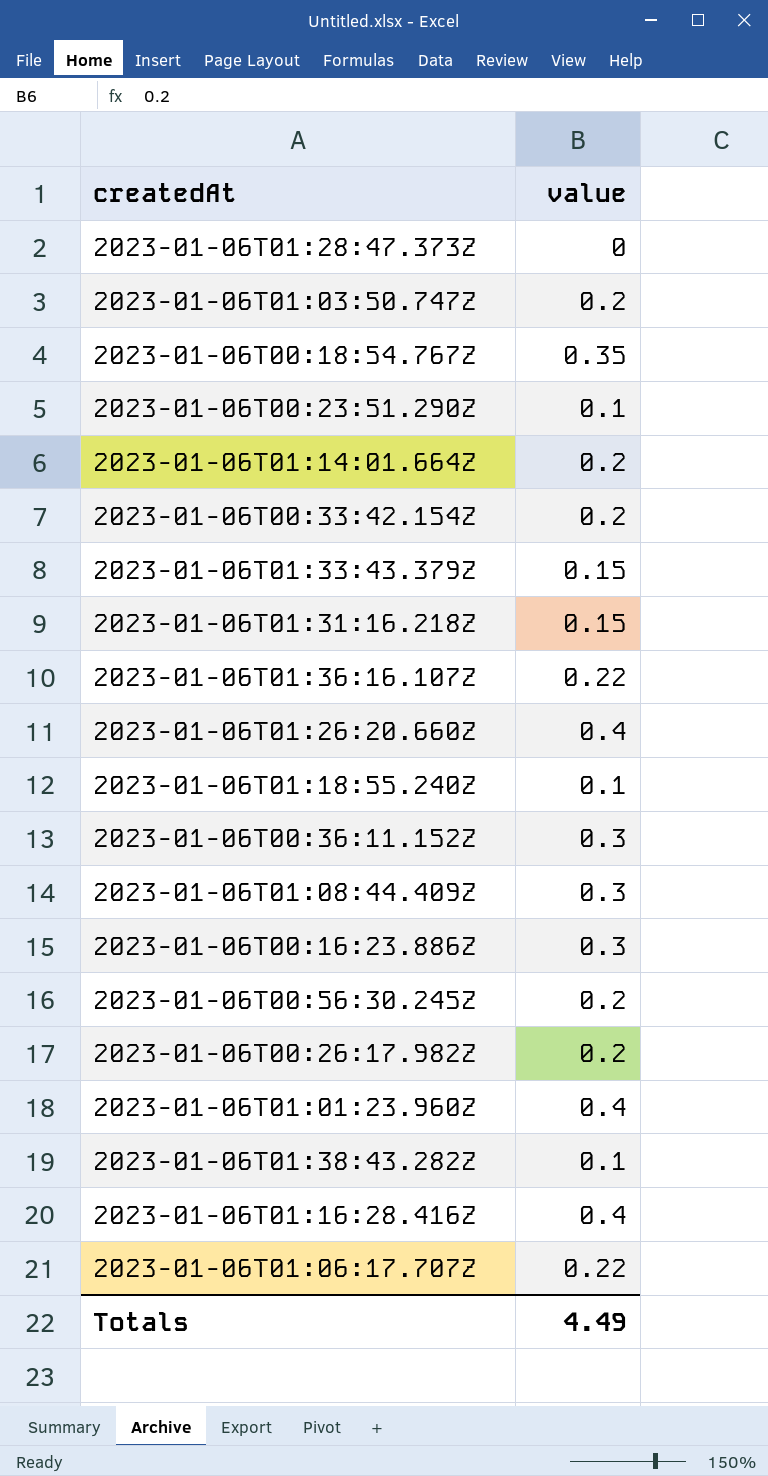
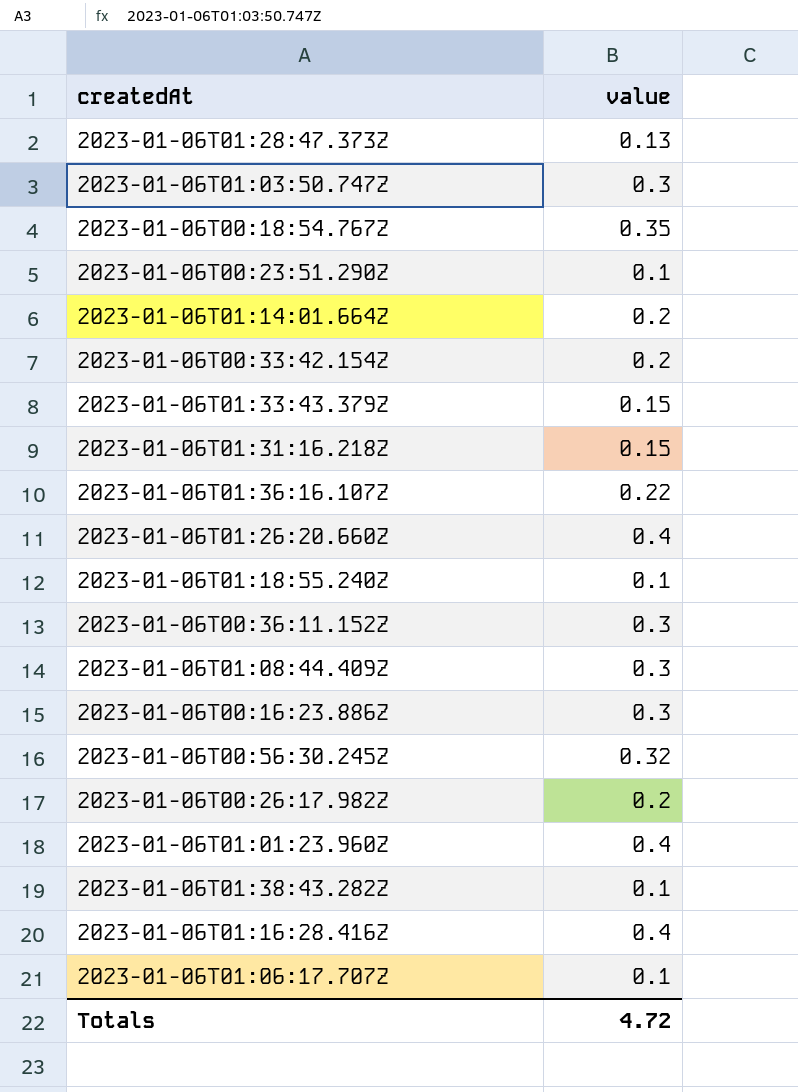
2023-01-06T01:28:47.373Z | value: 0 -> 0.13
2023-01-06T01:03:50.747Z | value: 0.2 -> 0.3
2023-01-06T00:56:30.245Z | value: 0.2 -> 0.32
2023-01-06T01:06:17.707Z | value: 0.22 -> 0.1
Totals | value: 4.49 -> 4.72

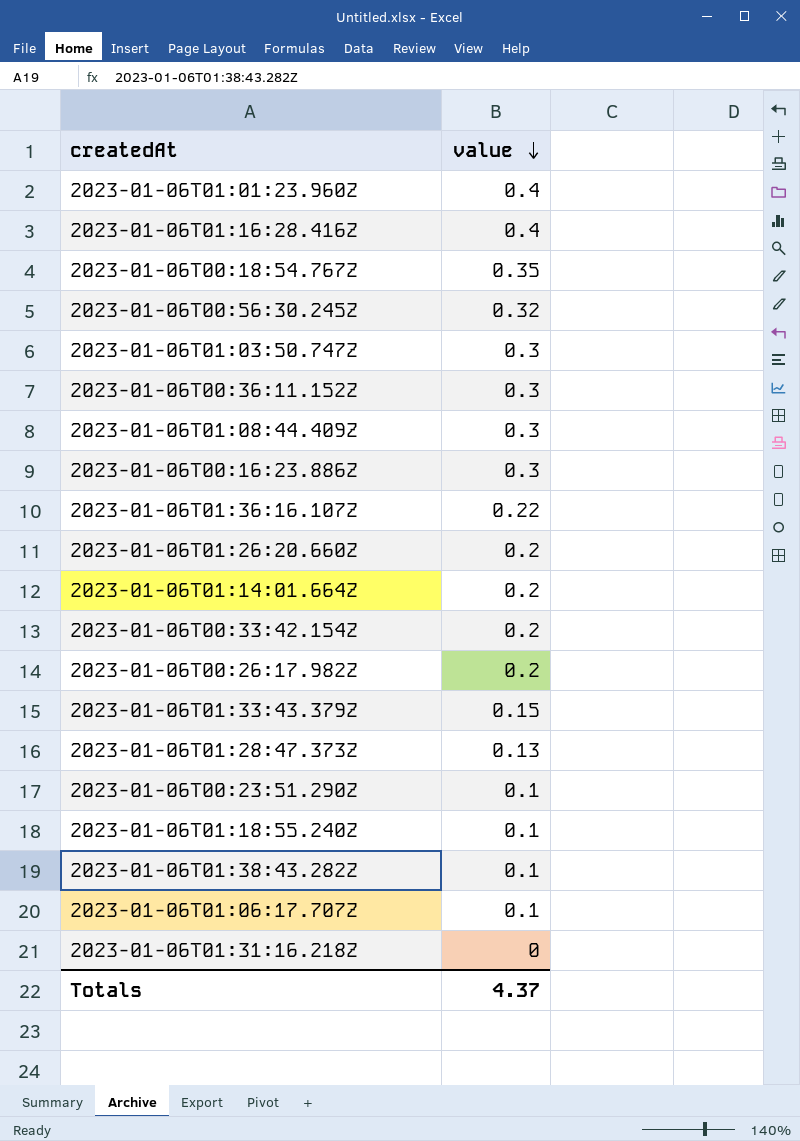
row order: none -> value descending
2023-01-06T01:26:20.660Z | value: 0.4 -> 0.2
2023-01-06T01:31:16.218Z | value: 0.15 -> 0
Totals | value: 4.72 -> 4.37

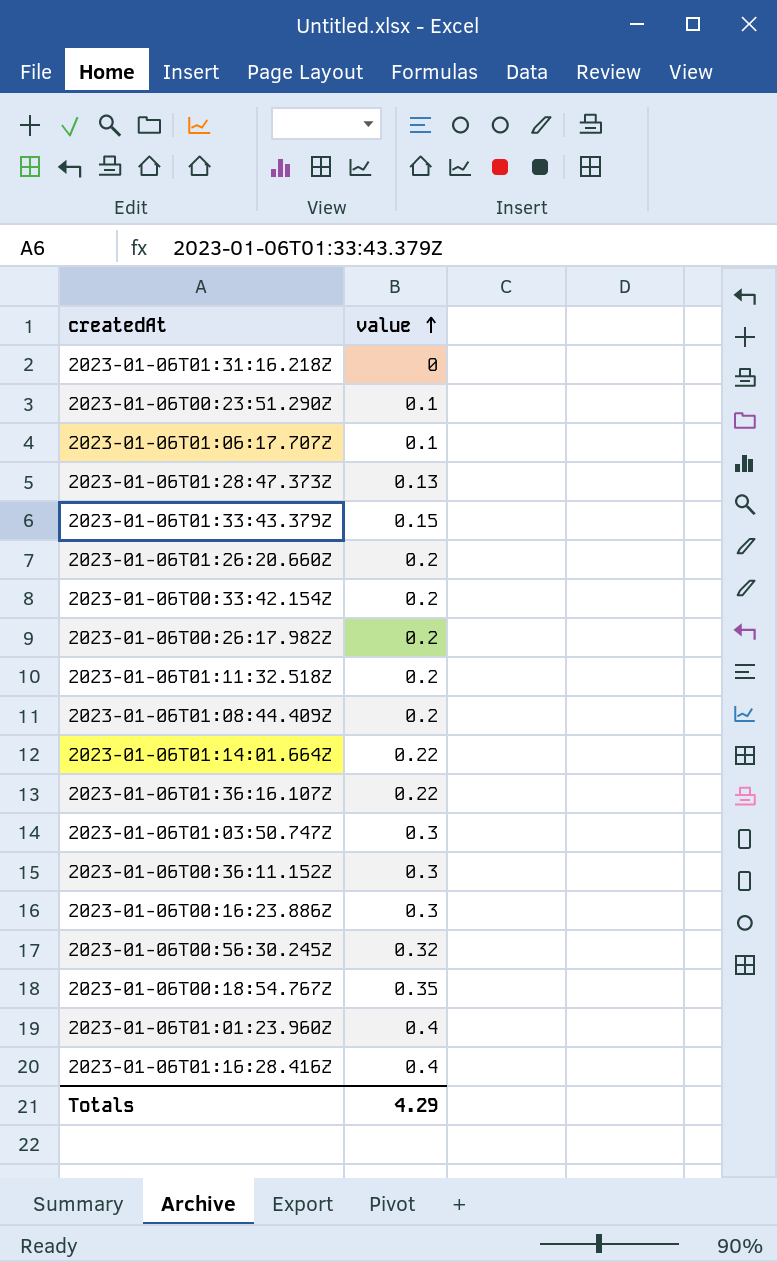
row order: value descending -> value ascending
row 2023-01-06T01:18:55.240Z: 0.1 -> none
row 2023-01-06T01:38:43.282Z: 0.1 -> none
row 2023-01-06T01:11:32.518Z: none -> 0.2
2023-01-06T01:08:44.409Z | value: 0.3 -> 0.2
2023-01-06T01:14:01.664Z | value: 0.2 -> 0.22
Totals | value: 4.37 -> 4.29

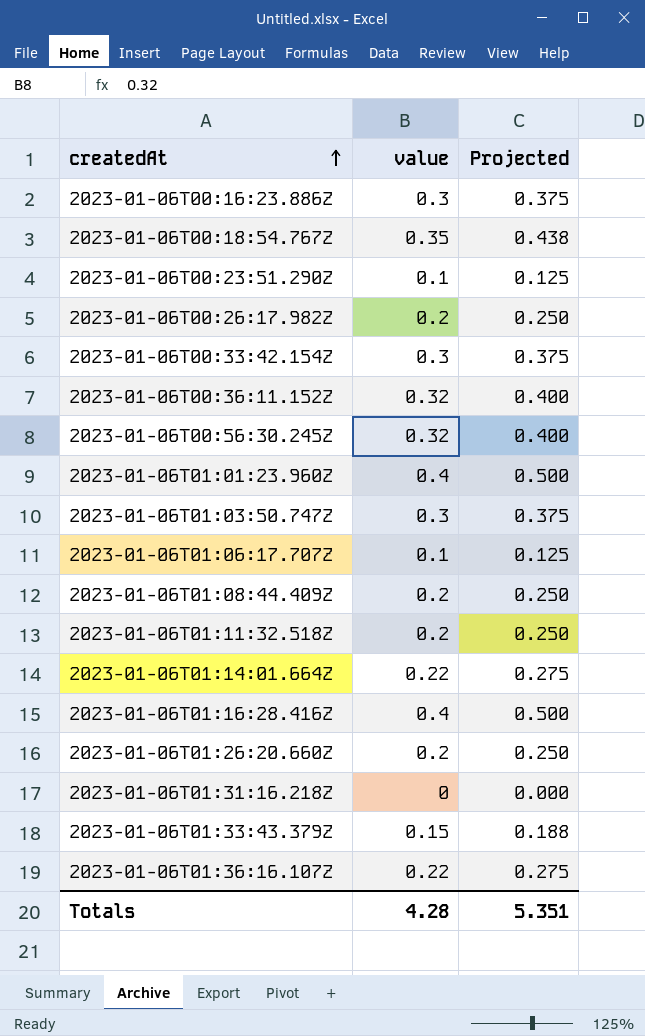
row order: value ascending -> createdAt ascending
column Projected | formula: none -> [value] * 1.25
row 2023-01-06T01:28:47.373Z: 0.13 -> none
2023-01-06T00:33:42.154Z | value: 0.2 -> 0.3
2023-01-06T00:36:11.152Z | value: 0.3 -> 0.32
Totals | value: 4.29 -> 4.28

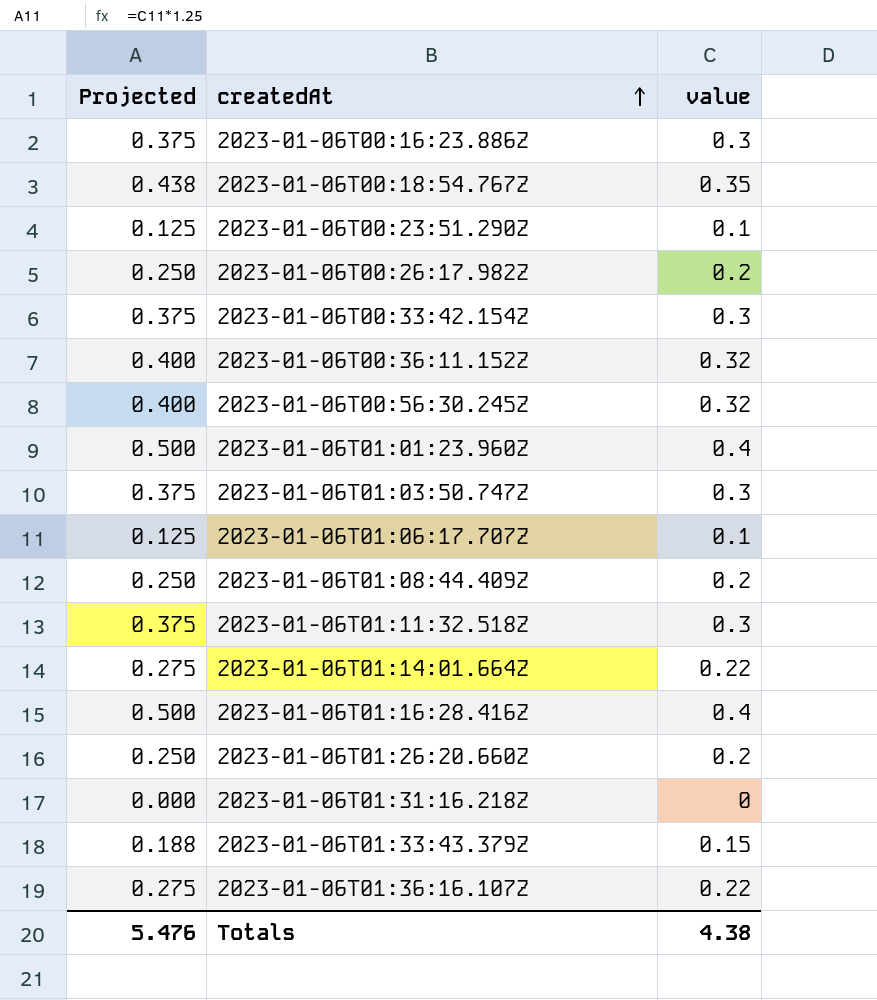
column Projected | position: 3 -> 1
2023-01-06T01:11:32.518Z | Projected: 0.250 -> 0.375
2023-01-06T01:11:32.518Z | value: 0.2 -> 0.3
Totals | Projected: 5.351 -> 5.476
Totals | value: 4.28 -> 4.38

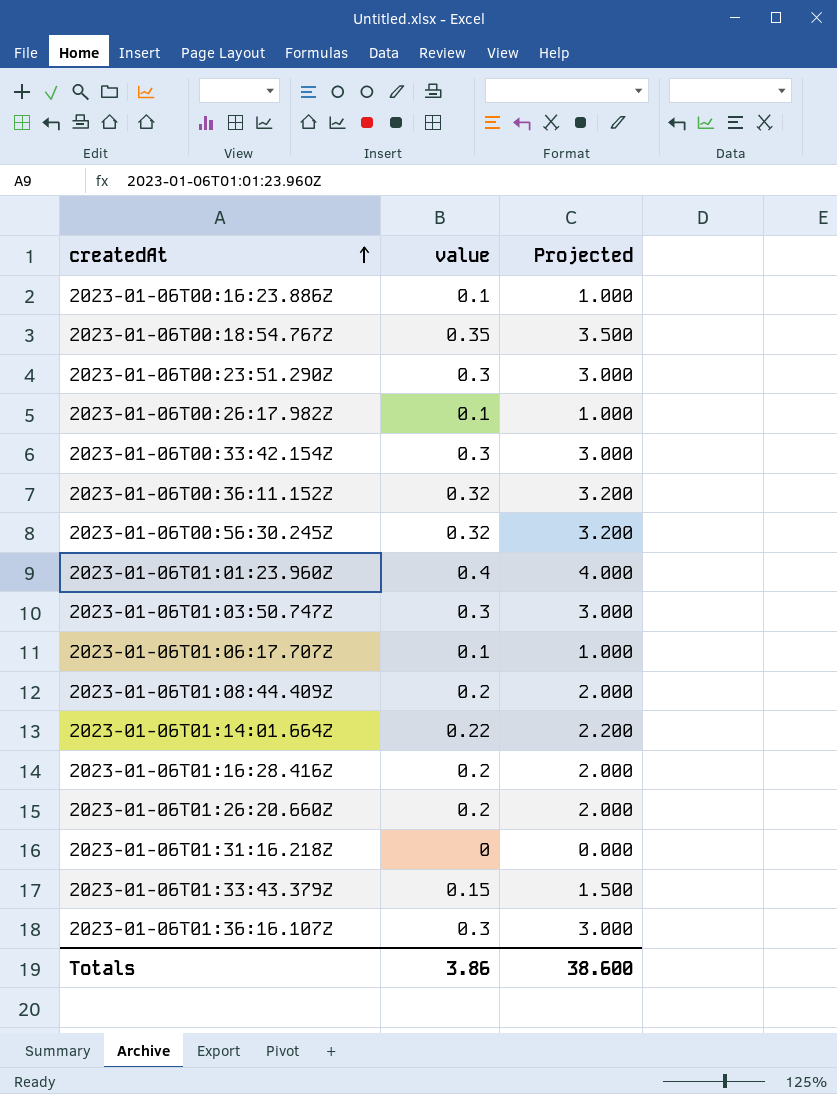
column Projected | formula: [value] * 1.25 -> [value] * 10
column Projected | position: 1 -> 3
row 2023-01-06T01:11:32.518Z: 0.375 | 0.3 -> none
2023-01-06T00:16:23.886Z | value: 0.3 -> 0.1
2023-01-06T00:23:51.290Z | value: 0.1 -> 0.3
2023-01-06T00:26:17.982Z | value: 0.2 -> 0.1
2023-01-06T01:16:28.416Z | value: 0.4 -> 0.2
2023-01-06T01:36:16.107Z | value: 0.22 -> 0.3
Totals | value: 4.38 -> 3.86
Totals | Projected: 5.476 -> 38.600

